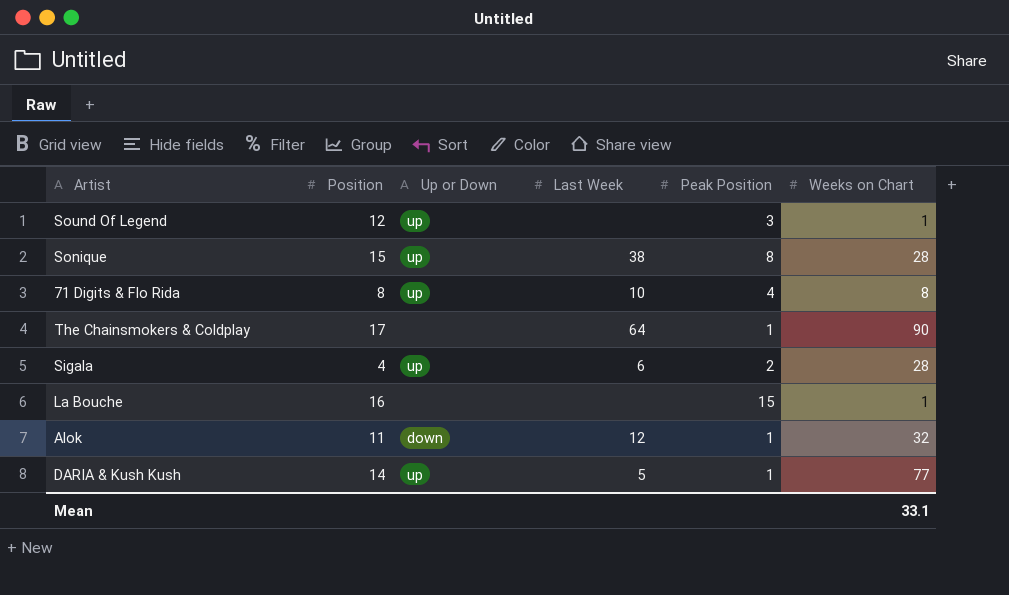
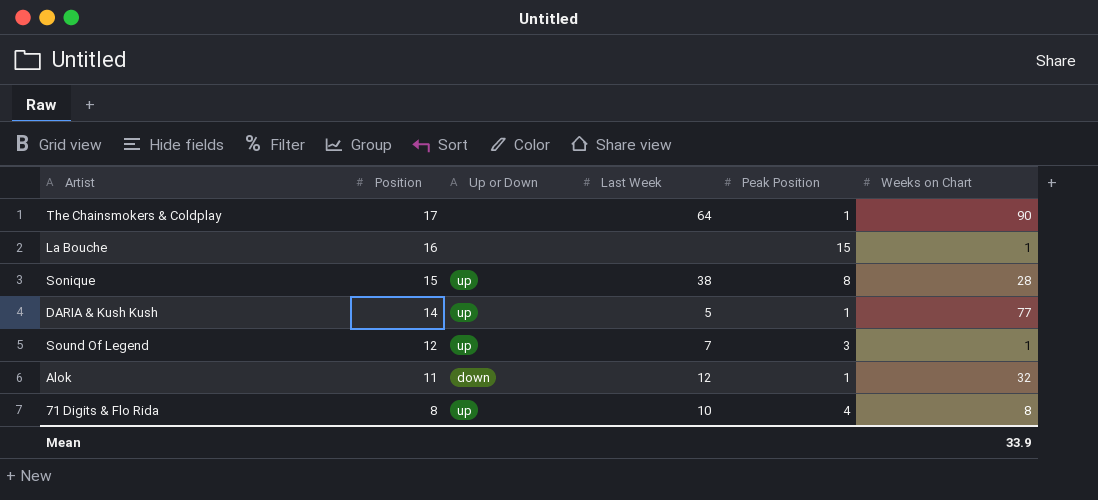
row order: none -> Position descending
row Sigala: 4 | up | 6 | 2 | 28 -> none
Sound Of Legend | Last Week: none -> 7
Mean | Weeks on Chart: 33.1 -> 33.9

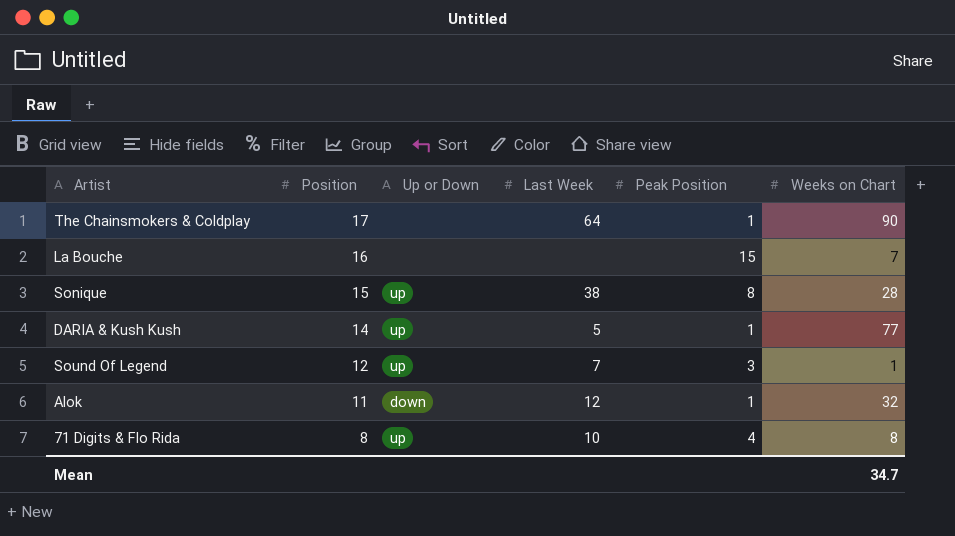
La Bouche | Weeks on Chart: 1 -> 7
Mean | Weeks on Chart: 33.9 -> 34.7

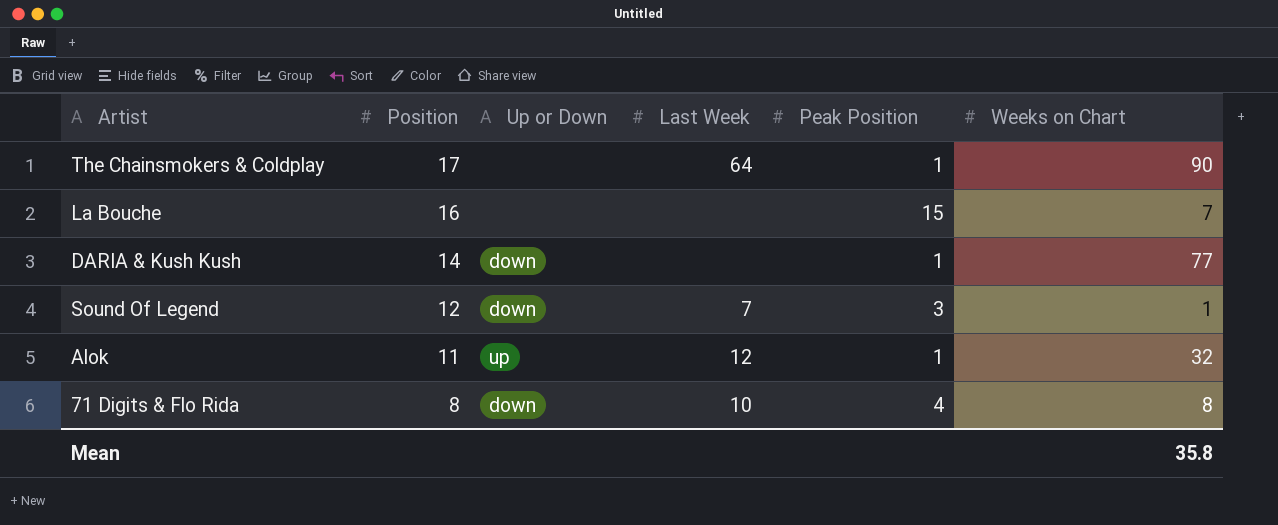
row Sonique: 15 | up | 38 | 8 | 28 -> none
DARIA & Kush Kush | Up or Down: up -> down
DARIA & Kush Kush | Last Week: 5 -> none
Sound Of Legend | Up or Down: up -> down
Alok | Up or Down: down -> up
71 Digits & Flo Rida | Up or Down: up -> down
Mean | Weeks on Chart: 34.7 -> 35.8

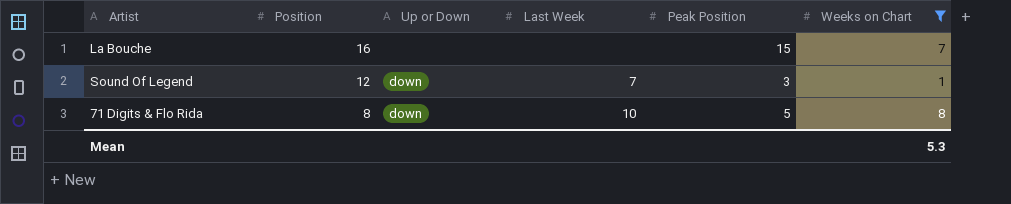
filter: none -> Weeks on Chart <= 8
71 Digits & Flo Rida | Peak Position: 4 -> 5
Mean | Weeks on Chart: 35.8 -> 5.3

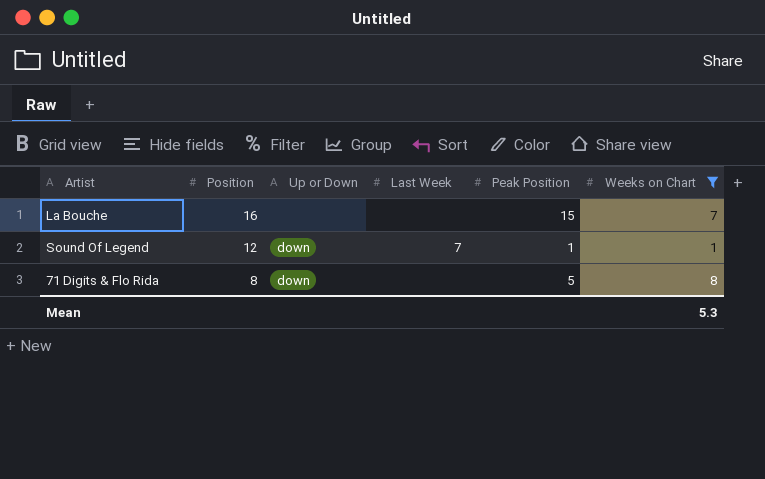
Sound Of Legend | Peak Position: 3 -> 1
71 Digits & Flo Rida | Last Week: 10 -> none

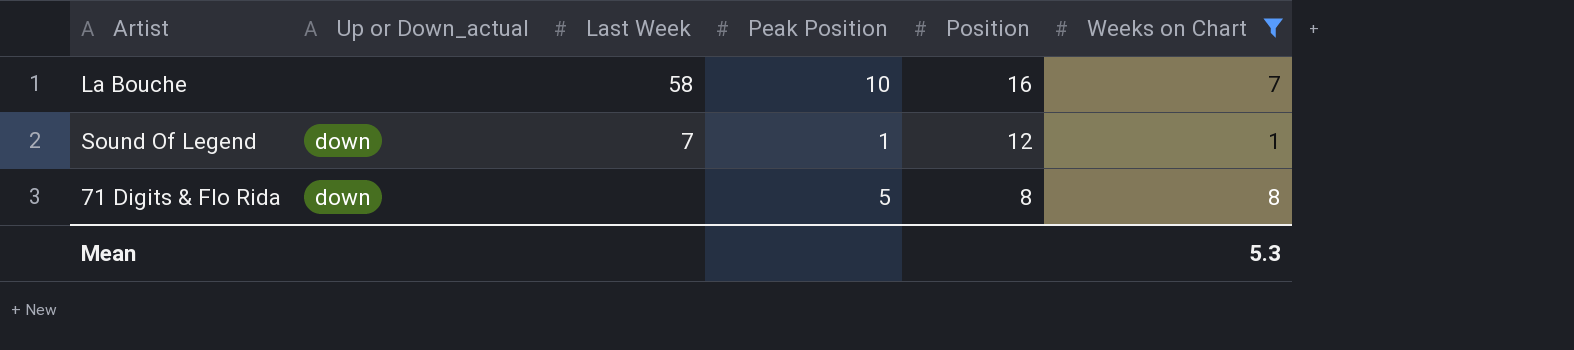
column name: Up or Down -> Up or Down_actual
column Position | position: 2 -> 5
La Bouche | Last Week: none -> 58
La Bouche | Peak Position: 15 -> 10

